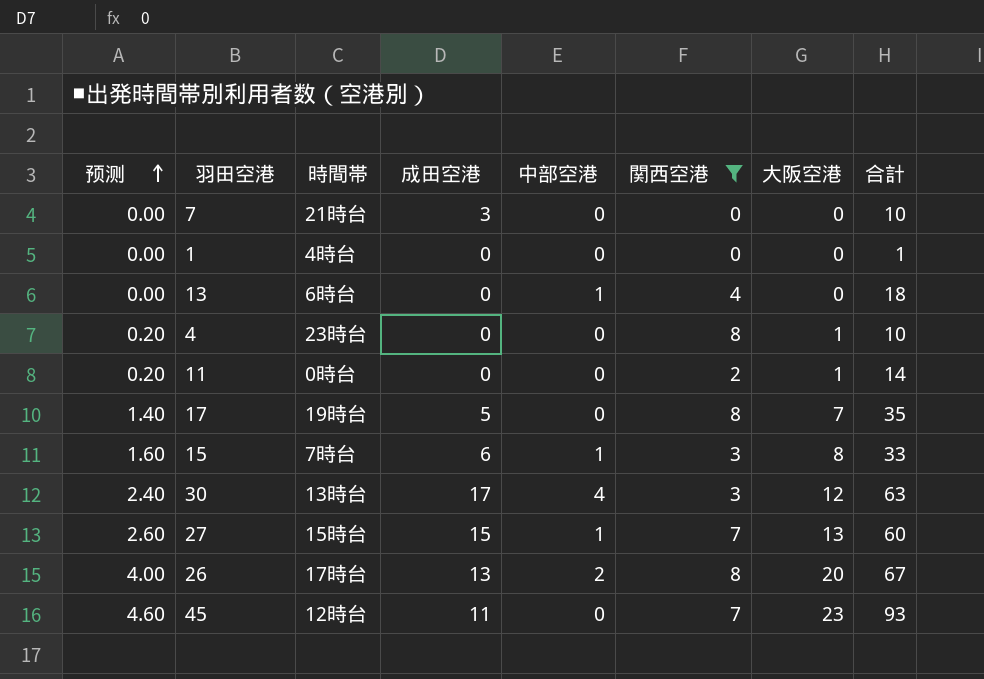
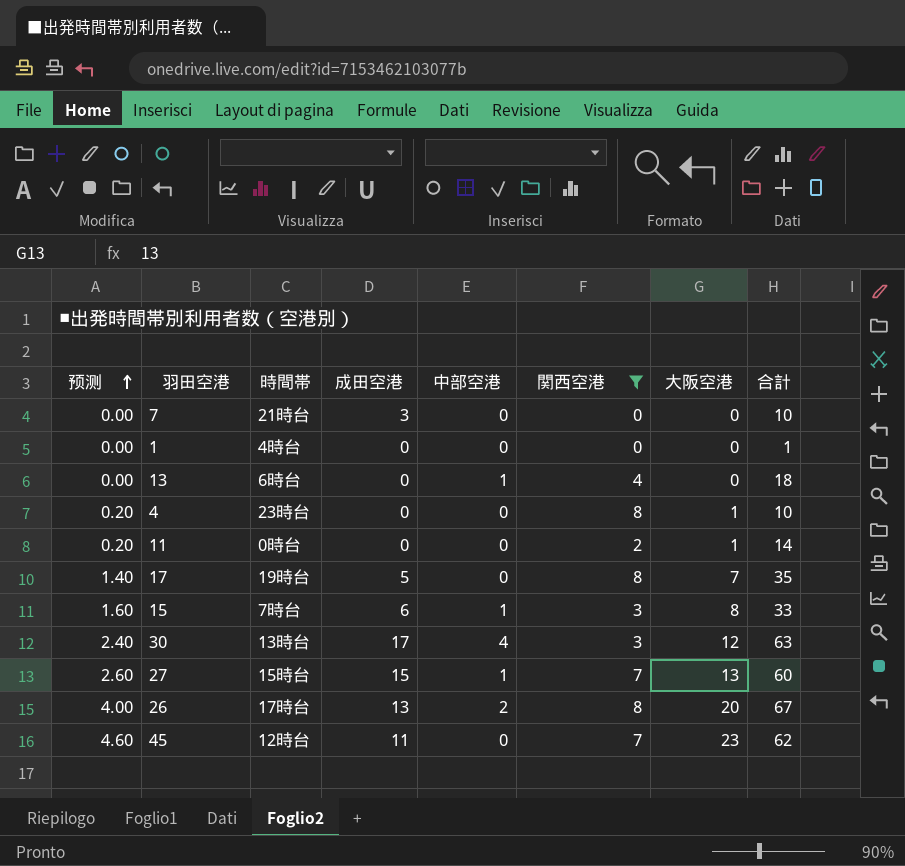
45 | 合計: 93 -> 62

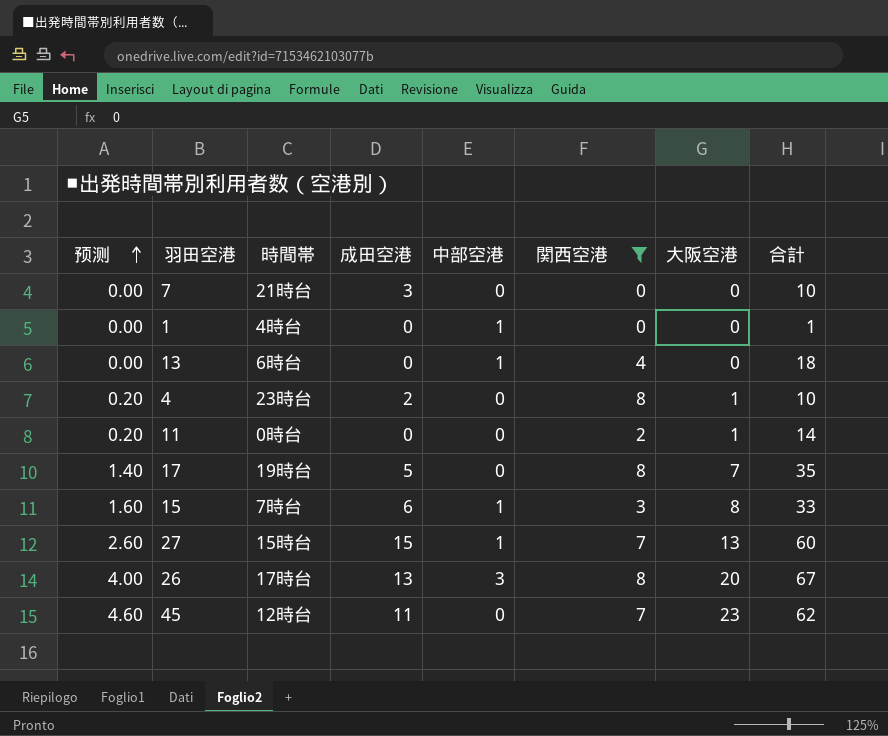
row 30: 2.40 | 13時台 | 17 | 4 | 3 | 12 | 63 -> none
1 | 中部空港: 0 -> 1
4 | 成田空港: 0 -> 2
26 | 中部空港: 2 -> 3

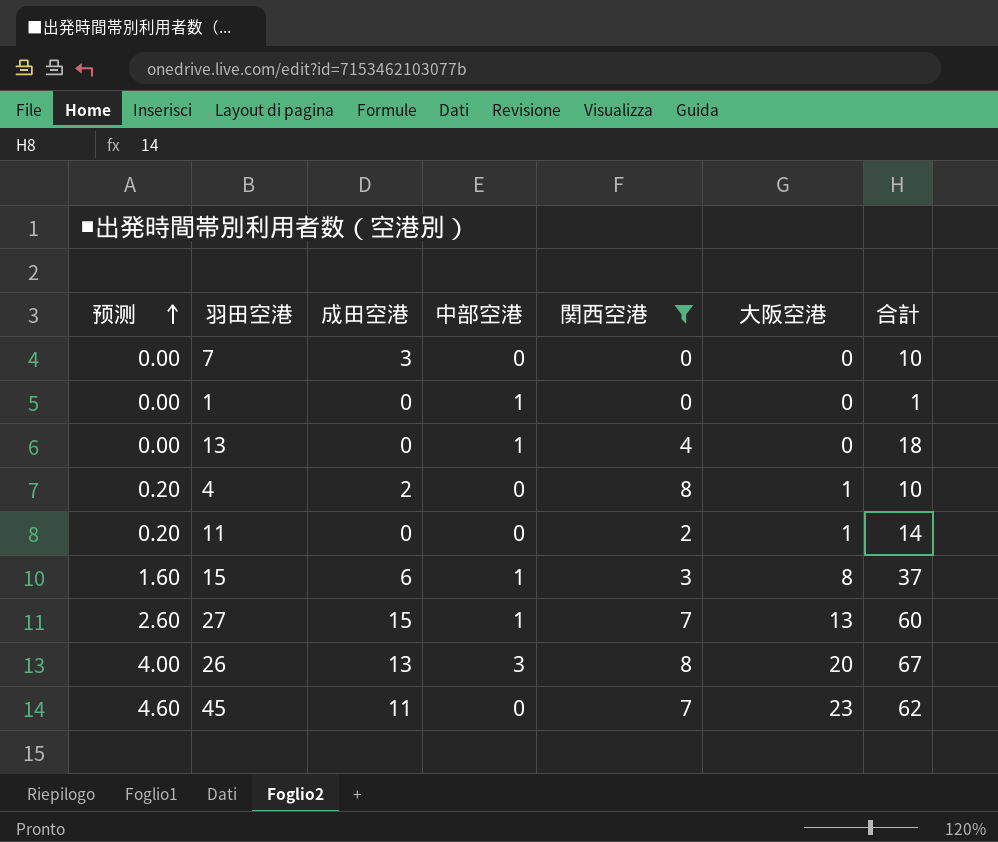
column 時間帯 | position: 3 -> none
row 17: 1.40 | 19時台 | 5 | 0 | 8 | 7 | 35 -> none
15 | 合計: 33 -> 37

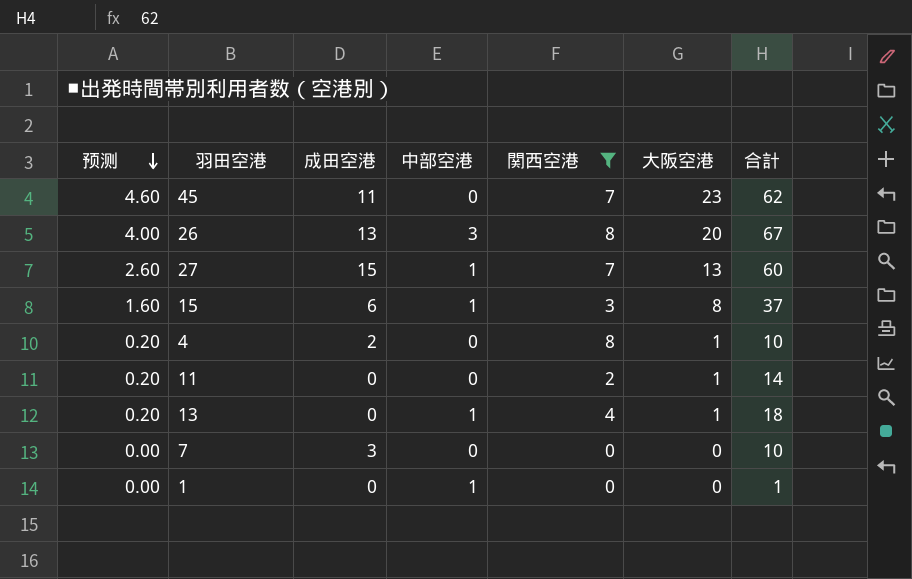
row order: 预测 ascending -> 预测 descending
13 | 预测: 0.00 -> 0.20
13 | 大阪空港: 0 -> 1

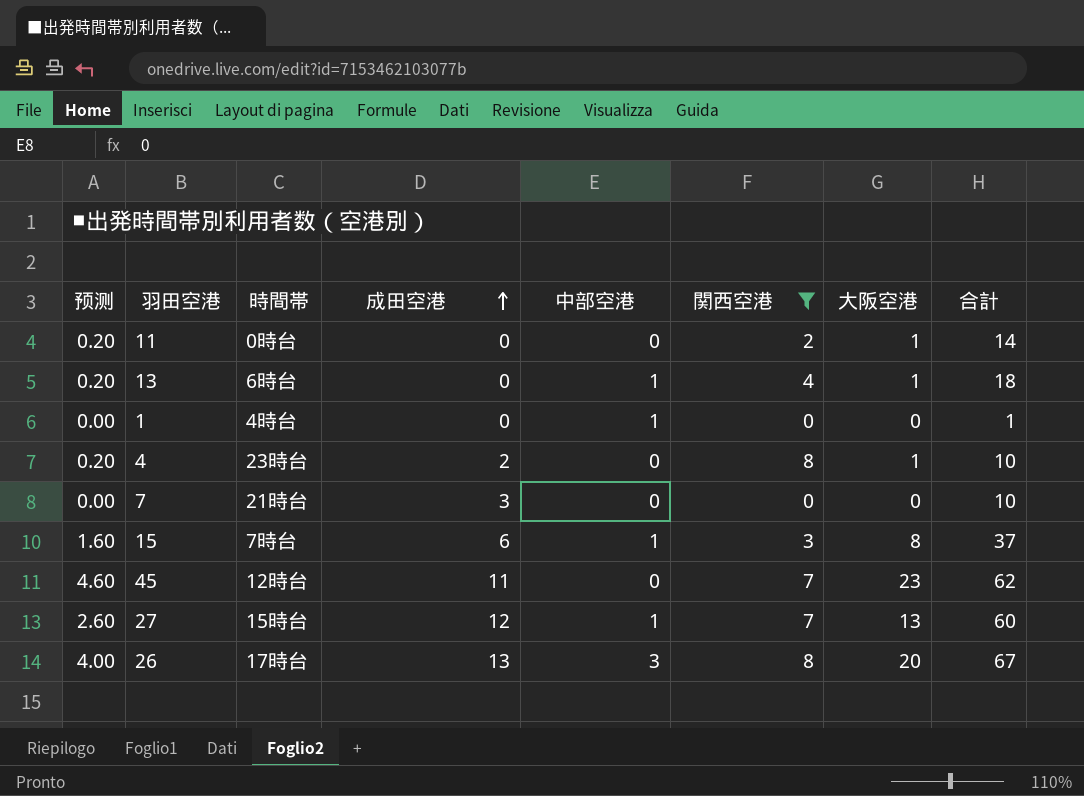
row order: 预测 descending -> 成田空港 ascending
column 時間帯 | position: none -> 3
27 | 成田空港: 15 -> 12

